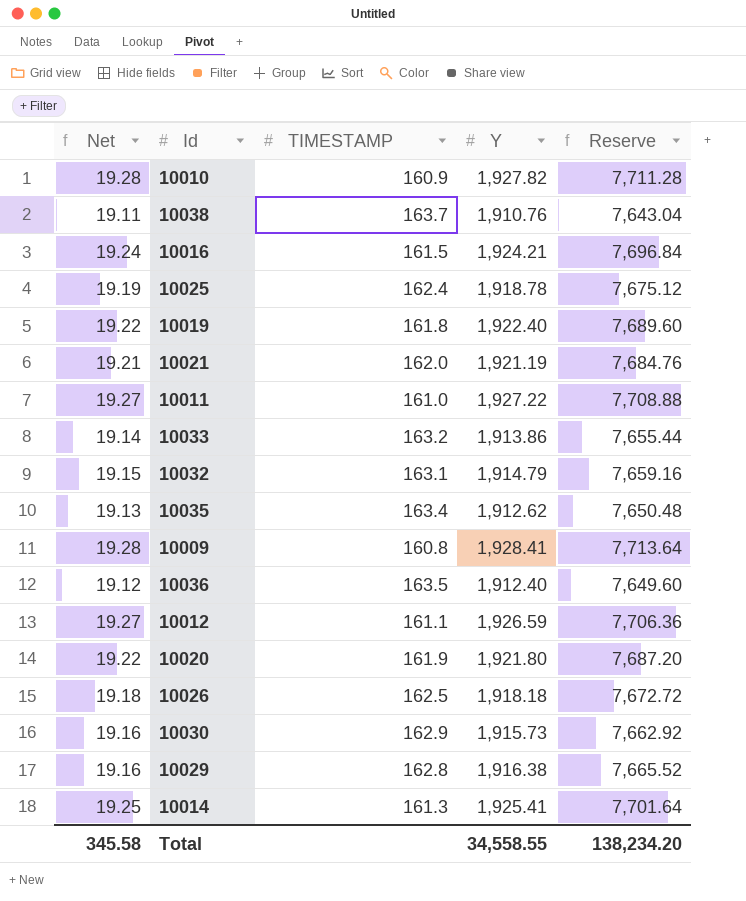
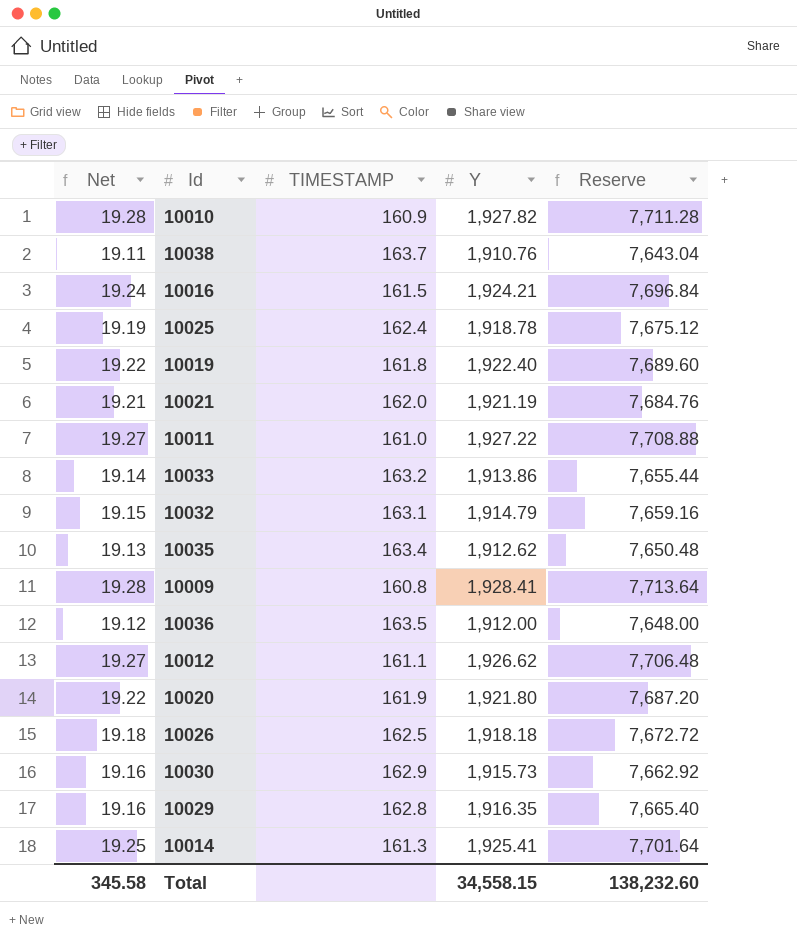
10036 | Y: 1,912.40 -> 1,912.00
10036 | Reserve: 7,649.60 -> 7,648.00
10012 | Y: 1,926.59 -> 1,926.62
10012 | Reserve: 7,706.36 -> 7,706.48
10029 | Y: 1,916.38 -> 1,916.35
10029 | Reserve: 7,665.52 -> 7,665.40
Total | Y: 34,558.55 -> 34,558.15
Total | Reserve: 138,234.20 -> 138,232.60

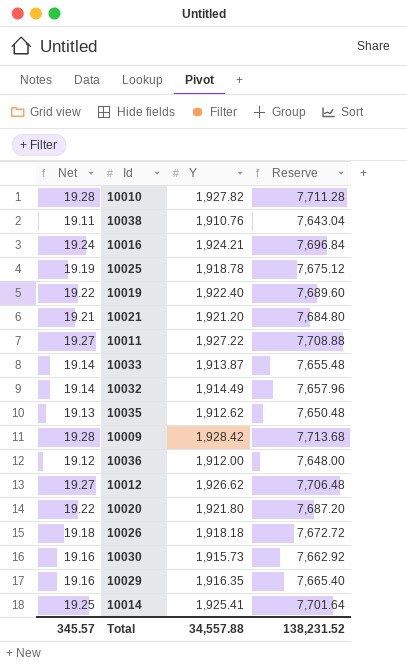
column TIMESTAMP | position: 3 -> none
10021 | Y: 1,921.19 -> 1,921.20
10021 | Reserve: 7,684.76 -> 7,684.80
10033 | Y: 1,913.86 -> 1,913.87
10033 | Reserve: 7,655.44 -> 7,655.48
10032 | Net: 19.15 -> 19.14
10032 | Y: 1,914.79 -> 1,914.49
10032 | Reserve: 7,659.16 -> 7,657.96
10009 | Y: 1,928.41 -> 1,928.42
10009 | Reserve: 7,713.64 -> 7,713.68
Total | Net: 345.58 -> 345.57
Total | Y: 34,558.15 -> 34,557.88
Total | Reserve: 138,232.60 -> 138,231.52

